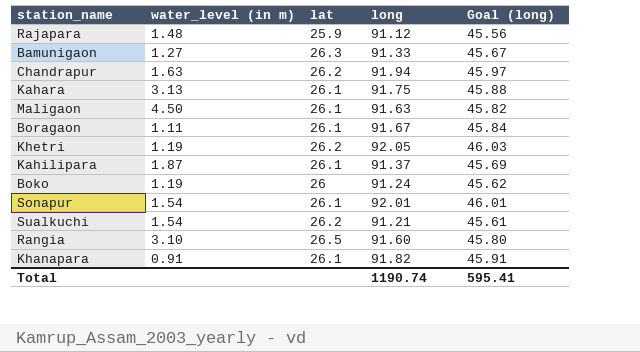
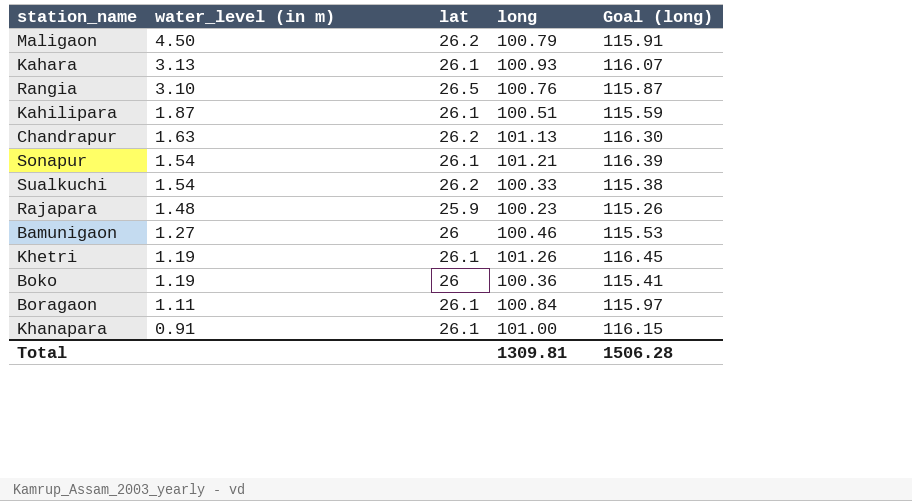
row order: none -> water_level (in m) descending
column Goal (long) | formula: [long] * 0.5 -> [long] * 1.15
Maligaon | lat: 26.1 -> 26.2
Maligaon | long: 91.63 -> 100.79
Kahara | long: 91.75 -> 100.93
Rangia | long: 91.60 -> 100.76
Kahilipara | long: 91.37 -> 100.51
Chandrapur | long: 91.94 -> 101.13
Sonapur | long: 92.01 -> 101.21
Sualkuchi | long: 91.21 -> 100.33
Rajapara | long: 91.12 -> 100.23
Bamunigaon | lat: 26.3 -> 26
Bamunigaon | long: 91.33 -> 100.46
Khetri | lat: 26.2 -> 26.1
Khetri | long: 92.05 -> 101.26
Boko | long: 91.24 -> 100.36
Boragaon | long: 91.67 -> 100.84
Khanapara | long: 91.82 -> 101.00
Total | long: 1190.74 -> 1309.81
Total | Goal (long): 595.41 -> 1506.28

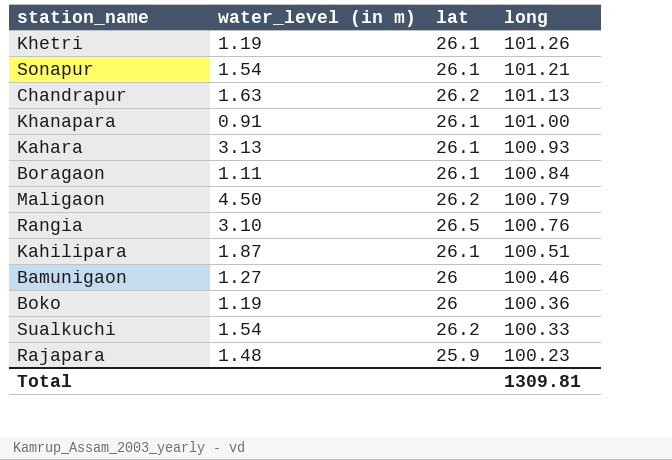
row order: water_level (in m) descending -> long descending
column Goal (long) | formula: [long] * 1.15 -> none

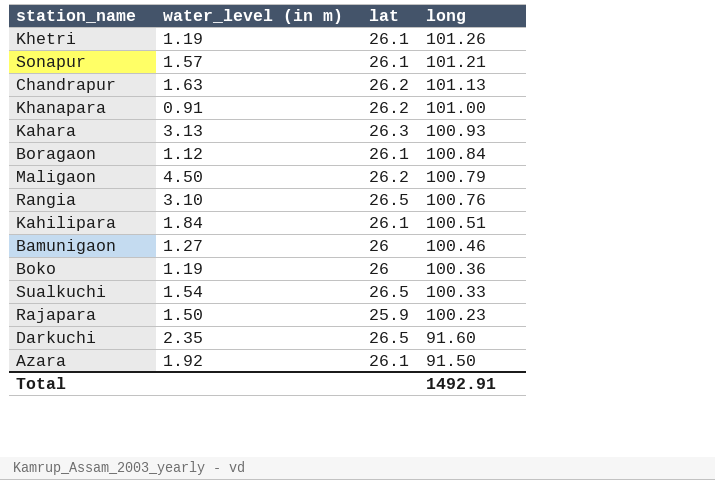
Sonapur | water_level (in m): 1.54 -> 1.57
Khanapara | lat: 26.1 -> 26.2
Kahara | lat: 26.1 -> 26.3
Boragaon | water_level (in m): 1.11 -> 1.12
Kahilipara | water_level (in m): 1.87 -> 1.84
Sualkuchi | lat: 26.2 -> 26.5
Rajapara | water_level (in m): 1.48 -> 1.50
row Darkuchi: none -> 2.35 | 26.5 | 91.60
row Azara: none -> 1.92 | 26.1 | 91.50
Total | long: 1309.81 -> 1492.91

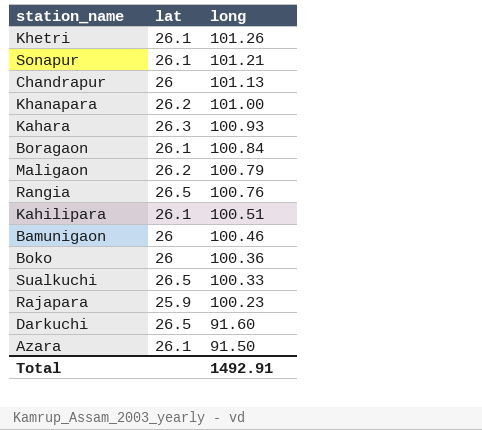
column water_level (in m) | position: 2 -> none
Chandrapur | lat: 26.2 -> 26

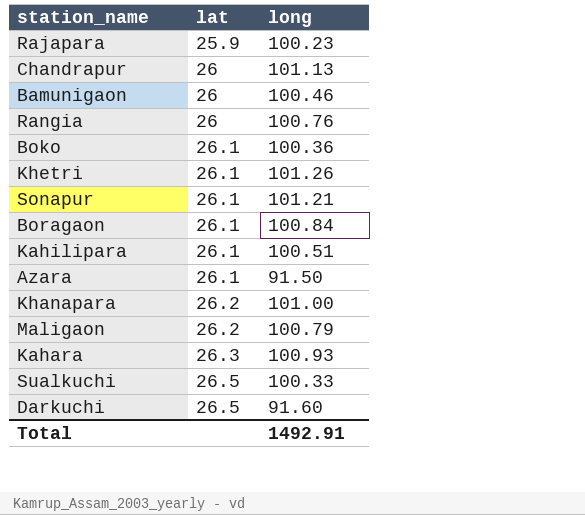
row order: long descending -> lat ascending
Rangia | lat: 26.5 -> 26
Boko | lat: 26 -> 26.1

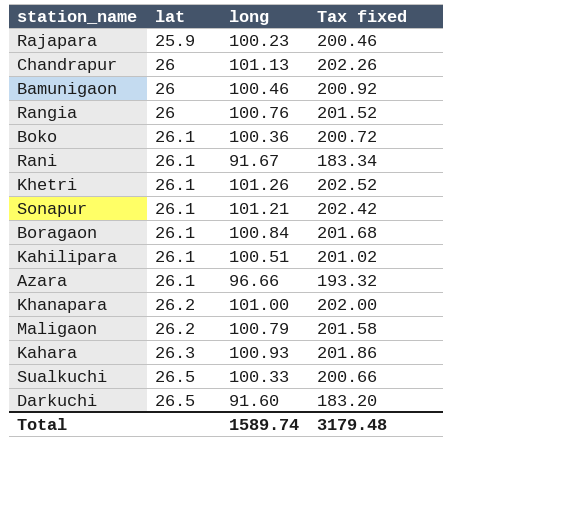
column Tax fixed | formula: none -> [long] * 2
row Rani: none -> 26.1 | 91.67 | 183.34
Azara | long: 91.50 -> 96.66
Total | long: 1492.91 -> 1589.74

